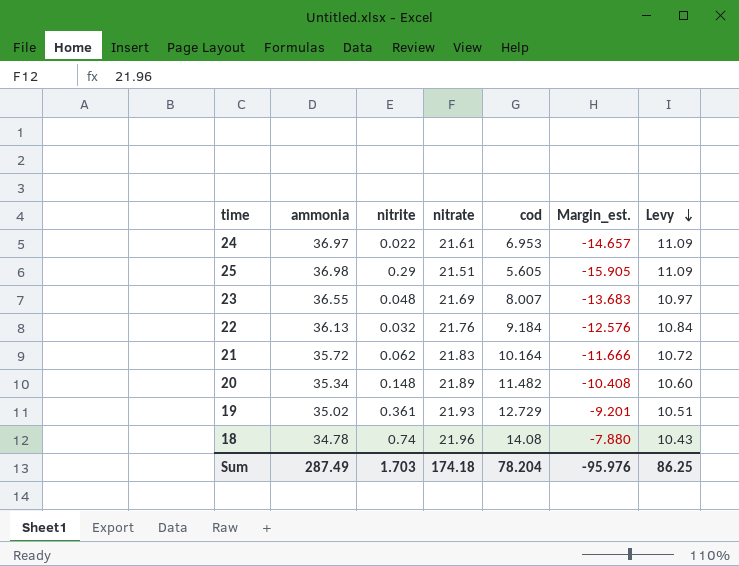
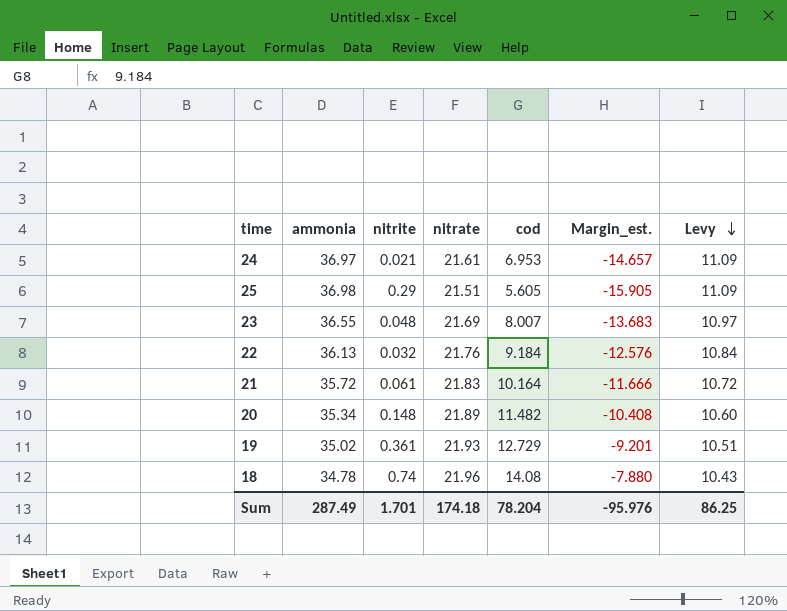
24 | nitrite: 0.022 -> 0.021
21 | nitrite: 0.062 -> 0.061
Sum | nitrite: 1.703 -> 1.701

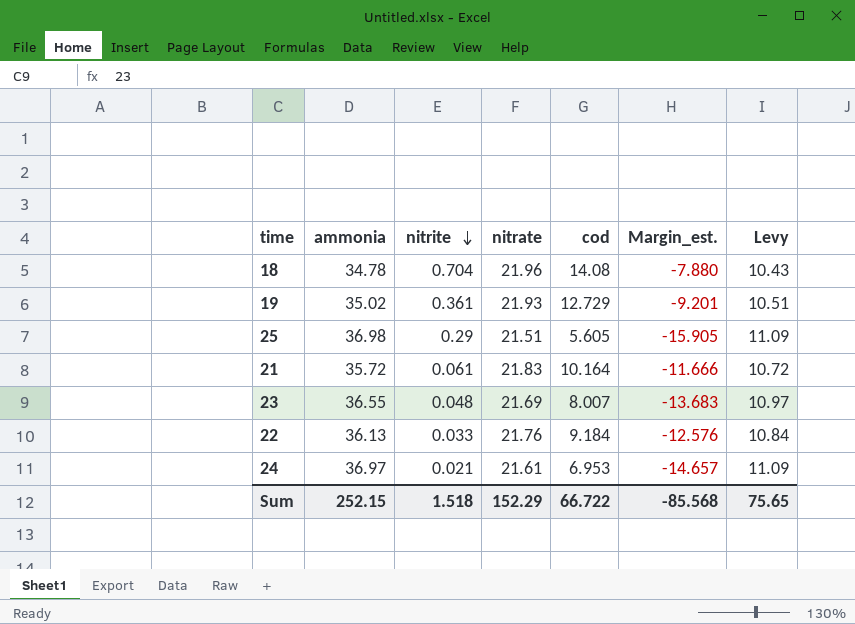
row order: Levy descending -> nitrite descending
row 20: 35.34 | 0.148 | 21.89 | 11.482 | -10.408 | 10.60 -> none
18 | nitrite: 0.74 -> 0.704
22 | nitrite: 0.032 -> 0.033
Sum | ammonia: 287.49 -> 252.15
Sum | nitrite: 1.701 -> 1.518
Sum | nitrate: 174.18 -> 152.29
Sum | cod: 78.204 -> 66.722
Sum | Margin_est.: -95.976 -> -85.568
Sum | Levy: 86.25 -> 75.65

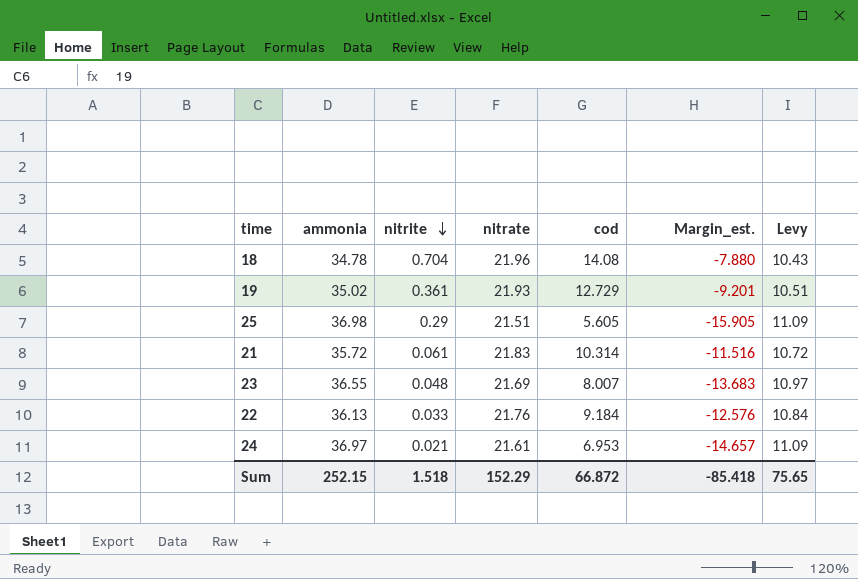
21 | cod: 10.164 -> 10.314
21 | Margin_est.: -11.666 -> -11.516
Sum | cod: 66.722 -> 66.872
Sum | Margin_est.: -85.568 -> -85.418

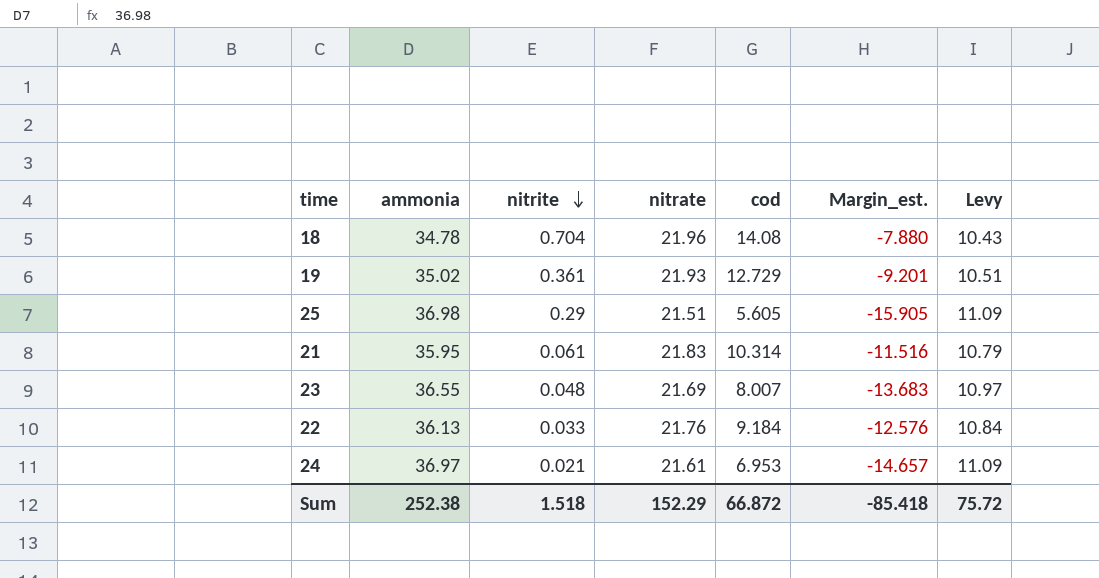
21 | ammonia: 35.72 -> 35.95
21 | Levy: 10.72 -> 10.79
Sum | ammonia: 252.15 -> 252.38
Sum | Levy: 75.65 -> 75.72

